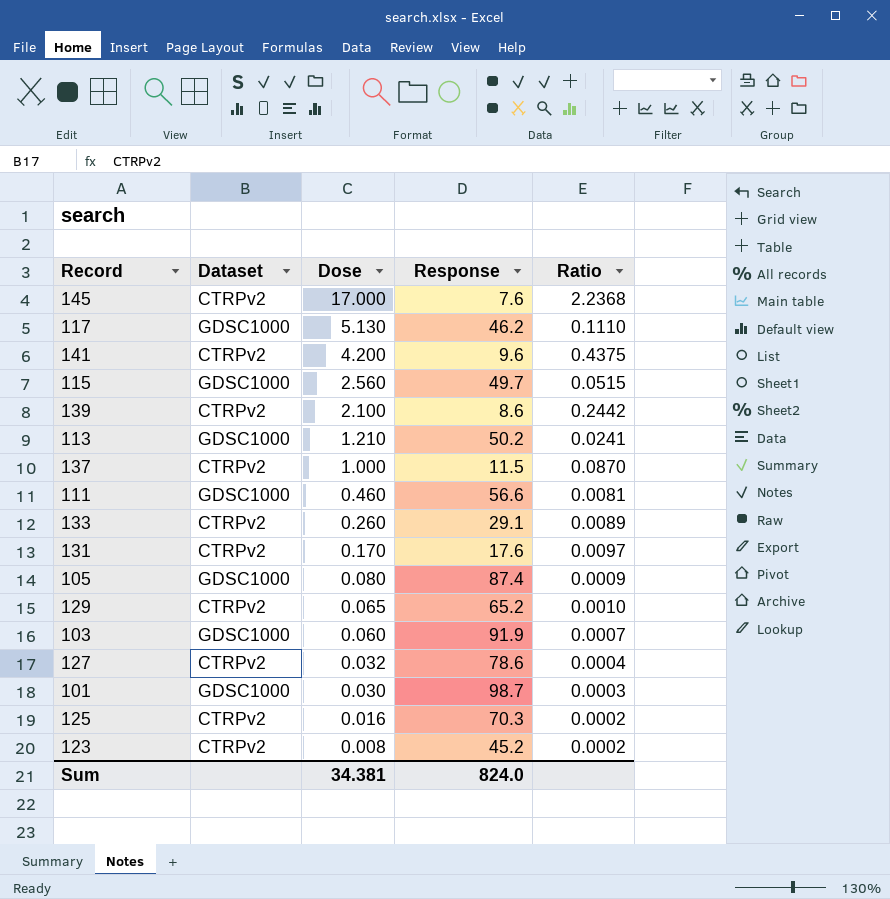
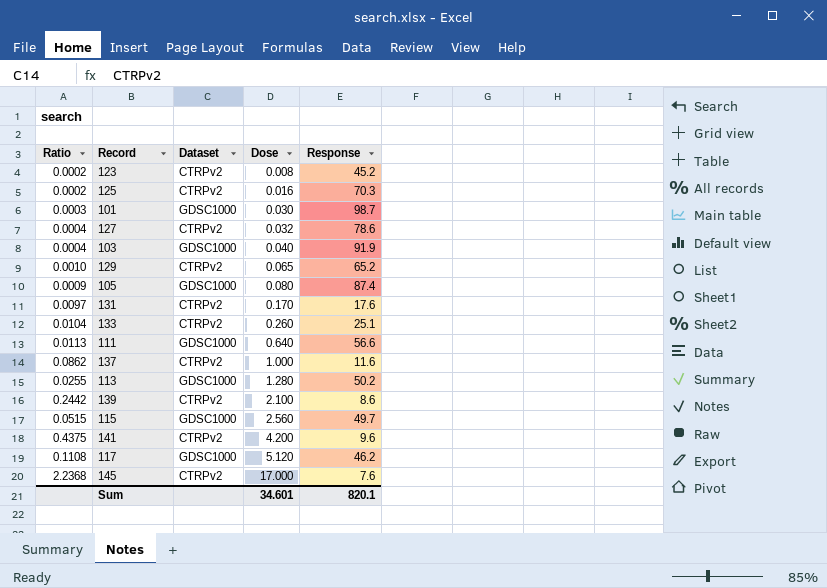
row order: Dose descending -> Dose ascending
column Ratio | position: 5 -> 1
103 | Ratio: 0.0007 -> 0.0004
103 | Dose: 0.060 -> 0.040
133 | Ratio: 0.0089 -> 0.0104
133 | Response: 29.1 -> 25.1
111 | Ratio: 0.0081 -> 0.0113
111 | Dose: 0.460 -> 0.640
137 | Ratio: 0.0870 -> 0.0862
137 | Response: 11.5 -> 11.6
113 | Ratio: 0.0241 -> 0.0255
113 | Dose: 1.210 -> 1.280
117 | Ratio: 0.1110 -> 0.1108
117 | Dose: 5.130 -> 5.120
Sum | Dose: 34.381 -> 34.601
Sum | Response: 824.0 -> 820.1

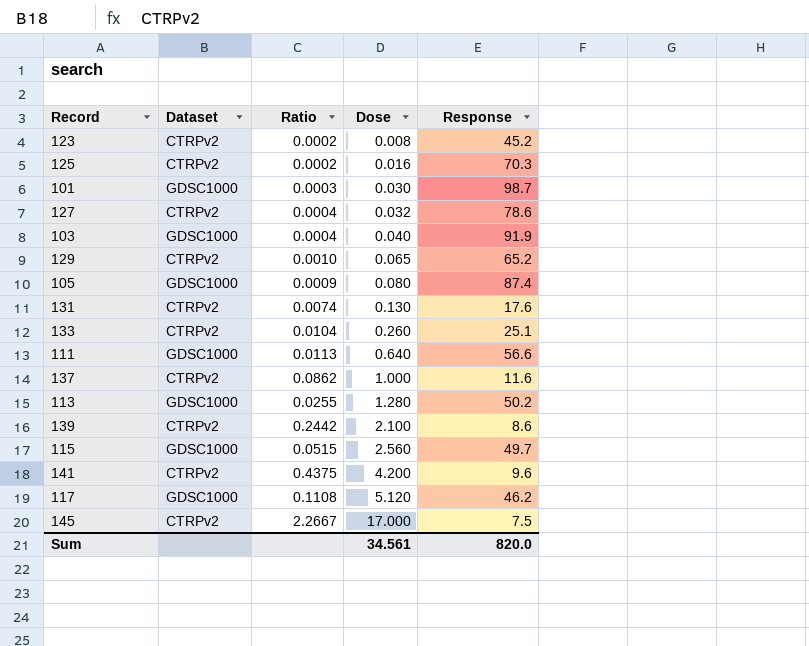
column Ratio | position: 1 -> 3
131 | Ratio: 0.0097 -> 0.0074
131 | Dose: 0.170 -> 0.130
145 | Ratio: 2.2368 -> 2.2667
145 | Response: 7.6 -> 7.5
Sum | Dose: 34.601 -> 34.561
Sum | Response: 820.1 -> 820.0

